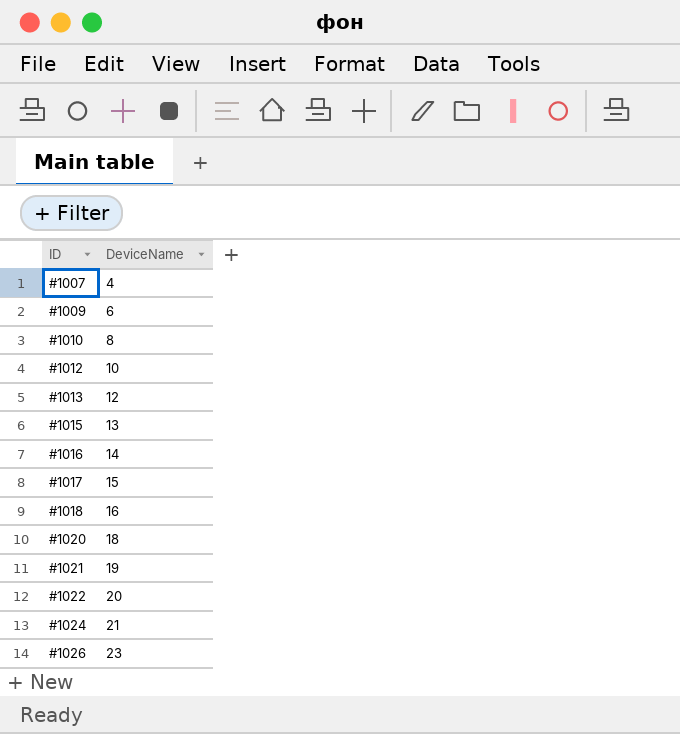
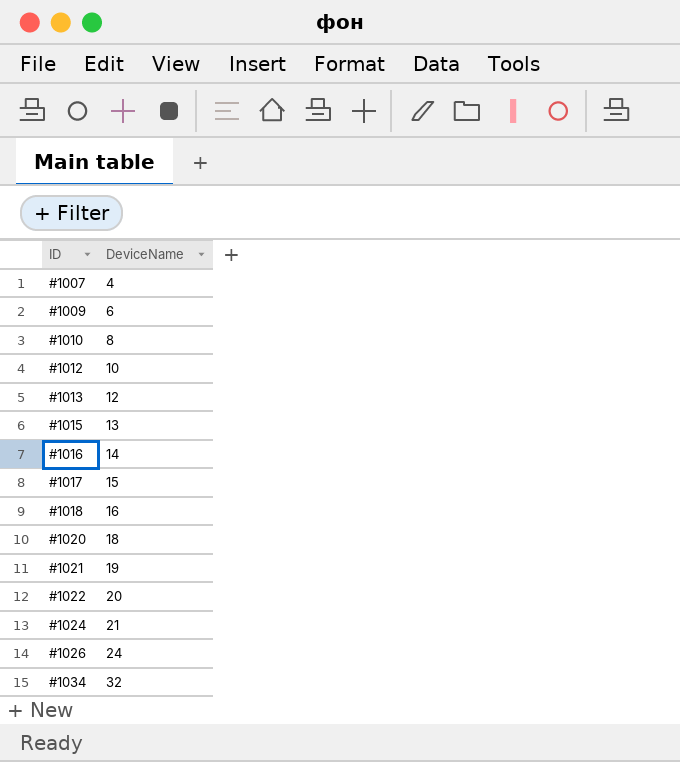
#1026 | DeviceName: 23 -> 24
row #1034: none -> 32

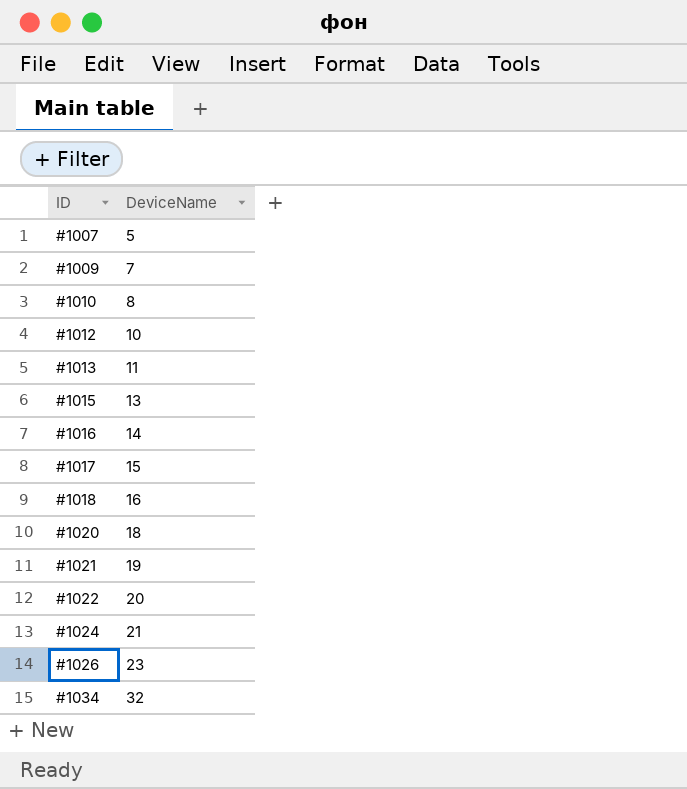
#1007 | DeviceName: 4 -> 5
#1009 | DeviceName: 6 -> 7
#1013 | DeviceName: 12 -> 11
#1026 | DeviceName: 24 -> 23

